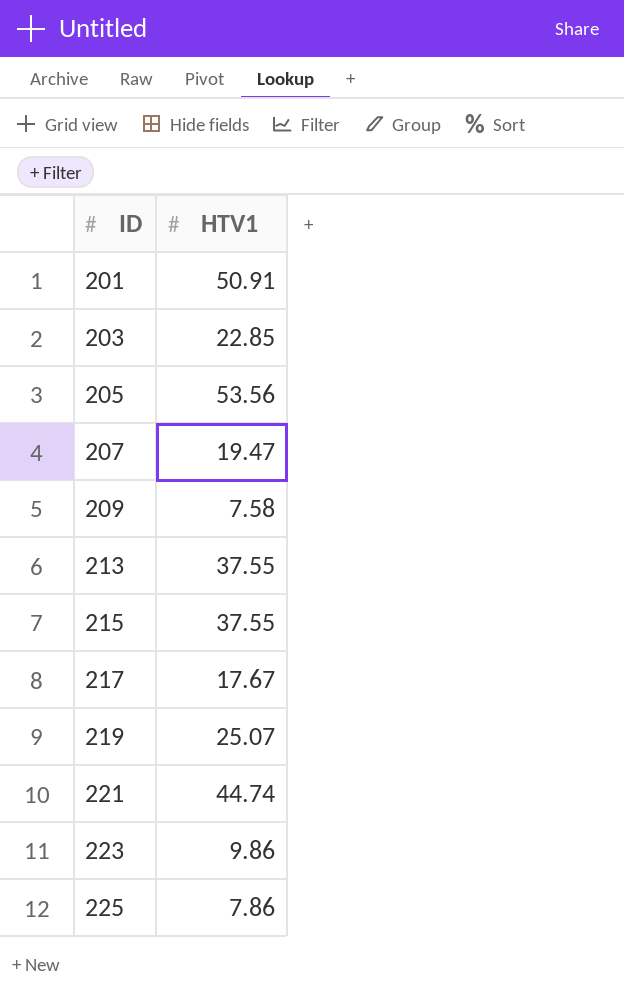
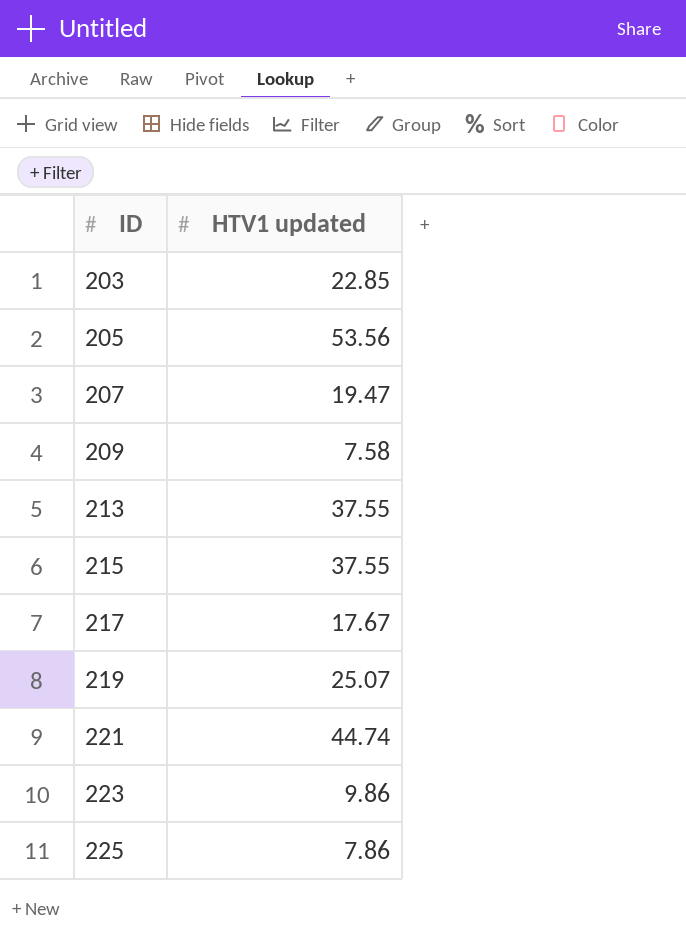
column name: HTV1 -> HTV1 updated
row 201: 50.91 -> none

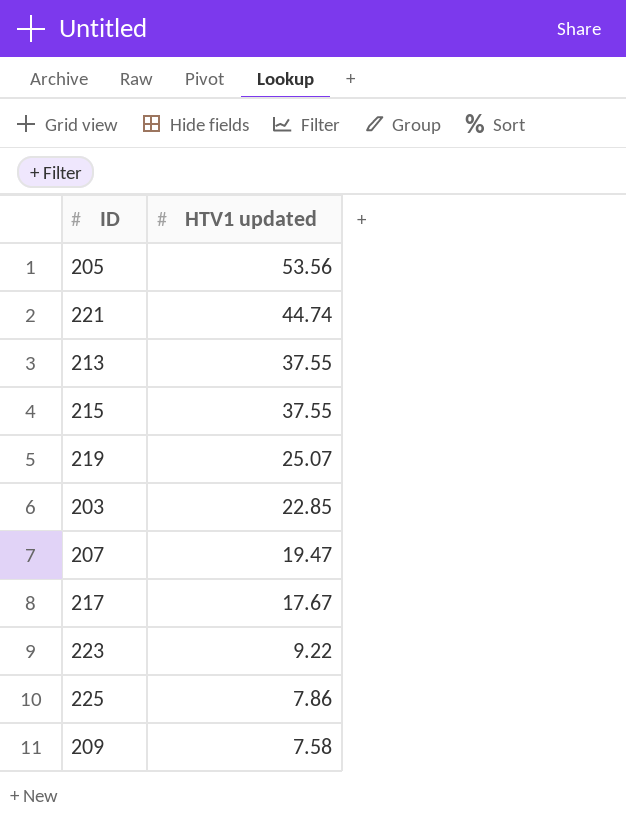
row order: ID ascending -> HTV1 updated descending
223 | HTV1 updated: 9.86 -> 9.22

